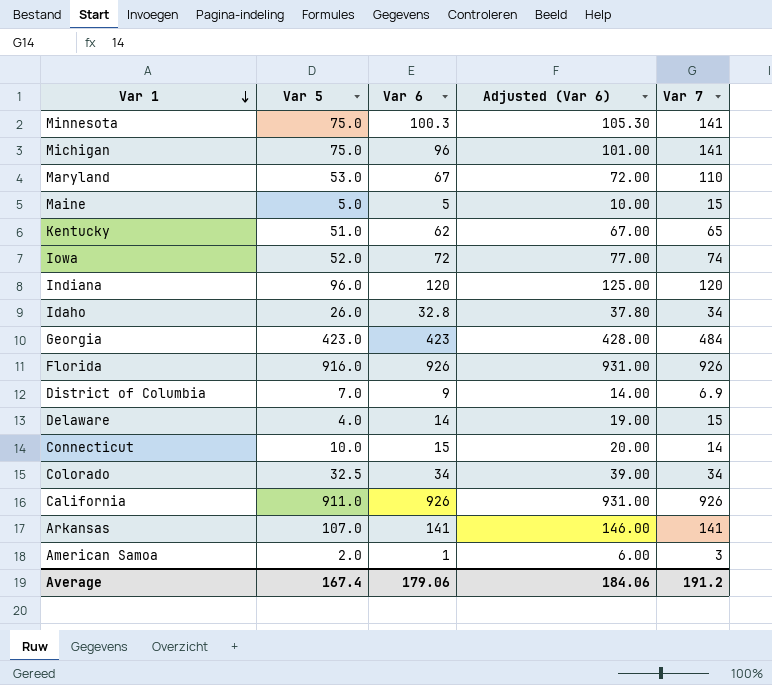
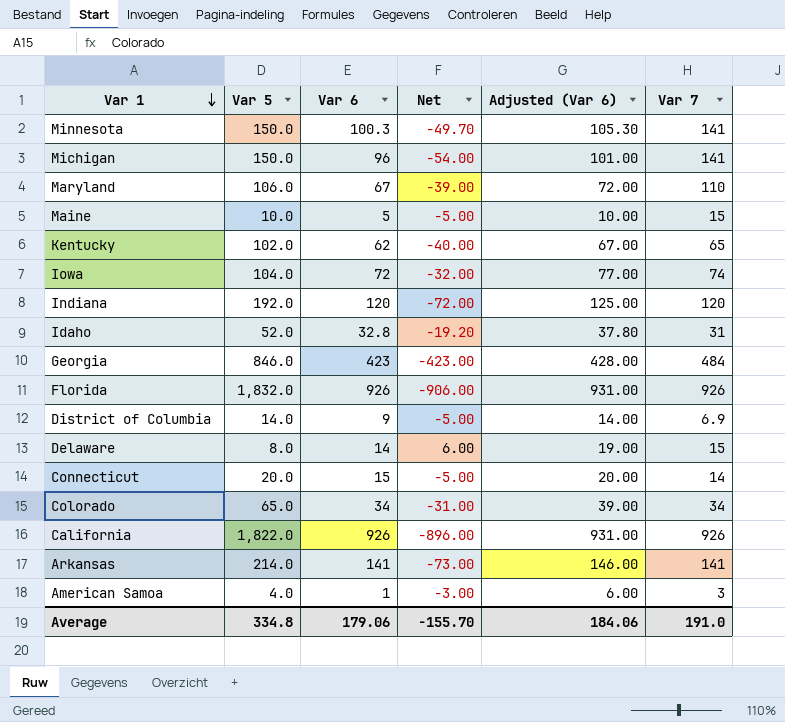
column Net | formula: none -> [Var 6] - [Var 5]
Minnesota | Var 5: 75.0 -> 150.0
Michigan | Var 5: 75.0 -> 150.0
Maryland | Var 5: 53.0 -> 106.0
Maine | Var 5: 5.0 -> 10.0
Kentucky | Var 5: 51.0 -> 102.0
Iowa | Var 5: 52.0 -> 104.0
Indiana | Var 5: 96.0 -> 192.0
Idaho | Var 5: 26.0 -> 52.0
Idaho | Var 7: 34 -> 31
Georgia | Var 5: 423.0 -> 846.0
Florida | Var 5: 916.0 -> 1,832.0
District of Columbia | Var 5: 7.0 -> 14.0
Delaware | Var 5: 4.0 -> 8.0
Connecticut | Var 5: 10.0 -> 20.0
Colorado | Var 5: 32.5 -> 65.0
California | Var 5: 911.0 -> 1,822.0
Arkansas | Var 5: 107.0 -> 214.0
American Samoa | Var 5: 2.0 -> 4.0
Average | Var 5: 167.4 -> 334.8
Average | Var 7: 191.2 -> 191.0

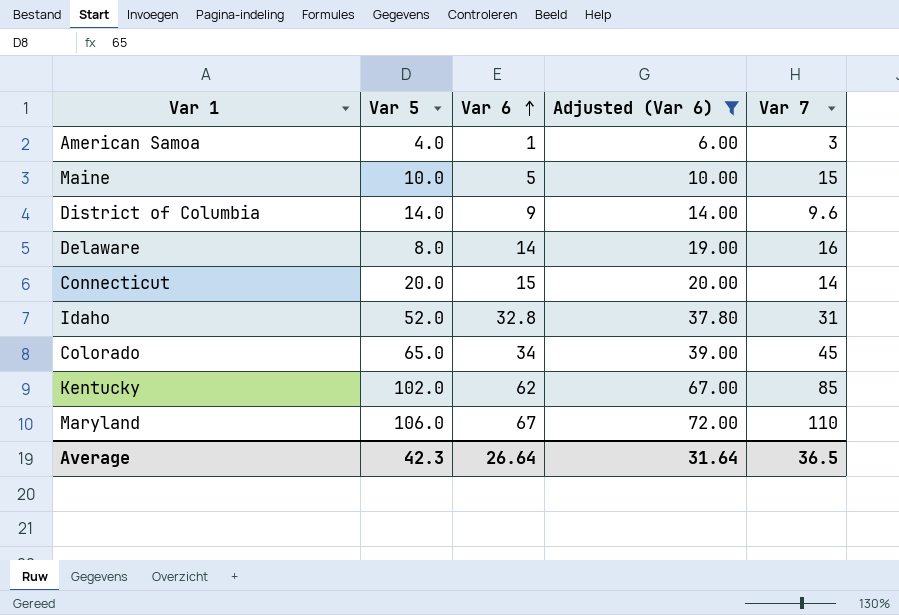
filter: none -> Adjusted (Var 6) <= 72.00
row order: Var 1 descending -> Var 6 ascending
column Net | formula: [Var 6] - [Var 5] -> none
District of Columbia | Var 7: 6.9 -> 9.6
Delaware | Var 7: 15 -> 16
Colorado | Var 7: 34 -> 45
Kentucky | Var 7: 65 -> 85
Average | Var 5: 334.8 -> 42.3
Average | Var 6: 179.06 -> 26.64
Average | Adjusted (Var 6): 184.06 -> 31.64
Average | Var 7: 191.0 -> 36.5

